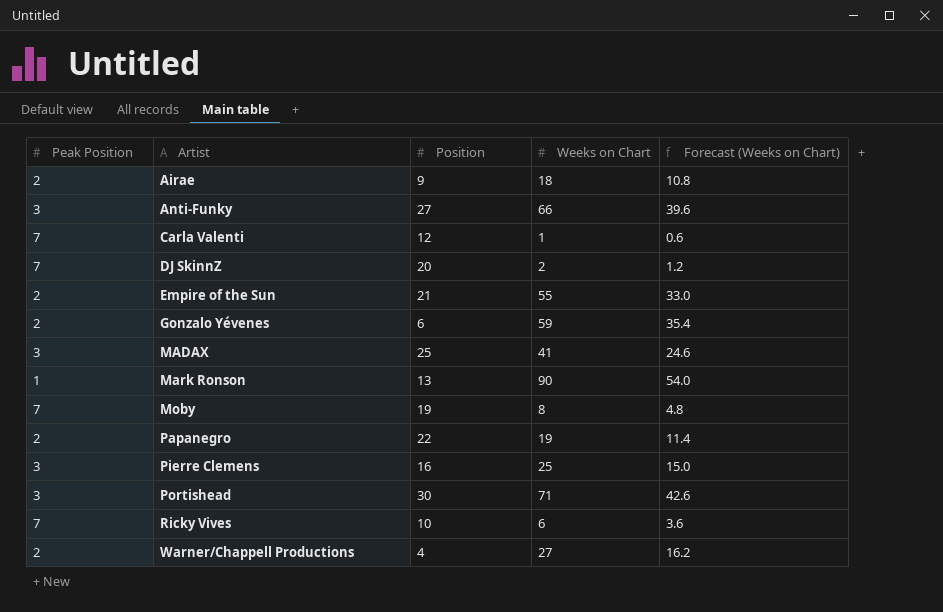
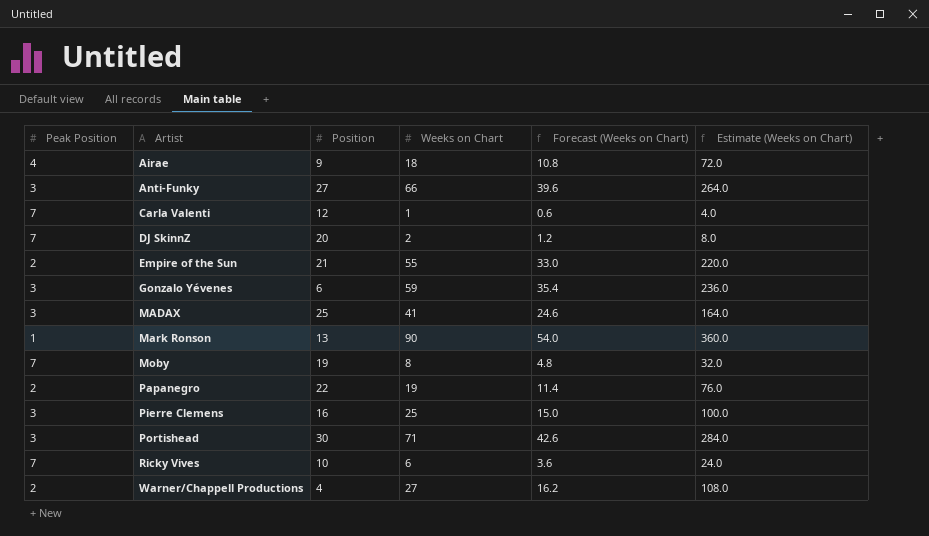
column Estimate (Weeks on Chart) | formula: none -> [Weeks on Chart] * 4
Airae | Peak Position: 2 -> 4
Gonzalo Yévenes | Peak Position: 2 -> 3

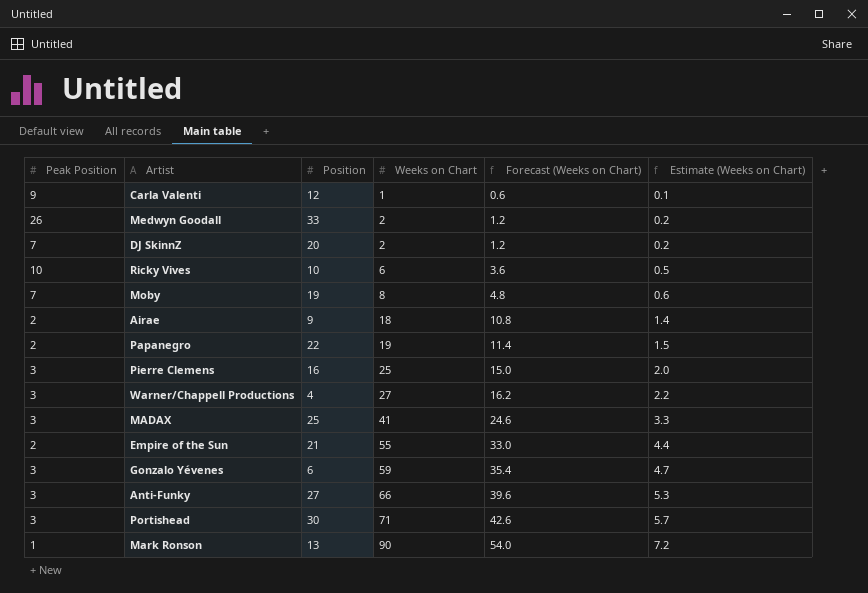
row order: Artist ascending -> Weeks on Chart ascending
column Estimate (Weeks on Chart) | formula: [Weeks on Chart] * 4 -> [Weeks on Chart] * 0.08
Carla Valenti | Peak Position: 7 -> 9
row Medwyn Goodall: none -> 26 | 33 | 2 | 1.2 | 0.2
Ricky Vives | Peak Position: 7 -> 10
Airae | Peak Position: 4 -> 2
Warner/Chappell Productions | Peak Position: 2 -> 3

